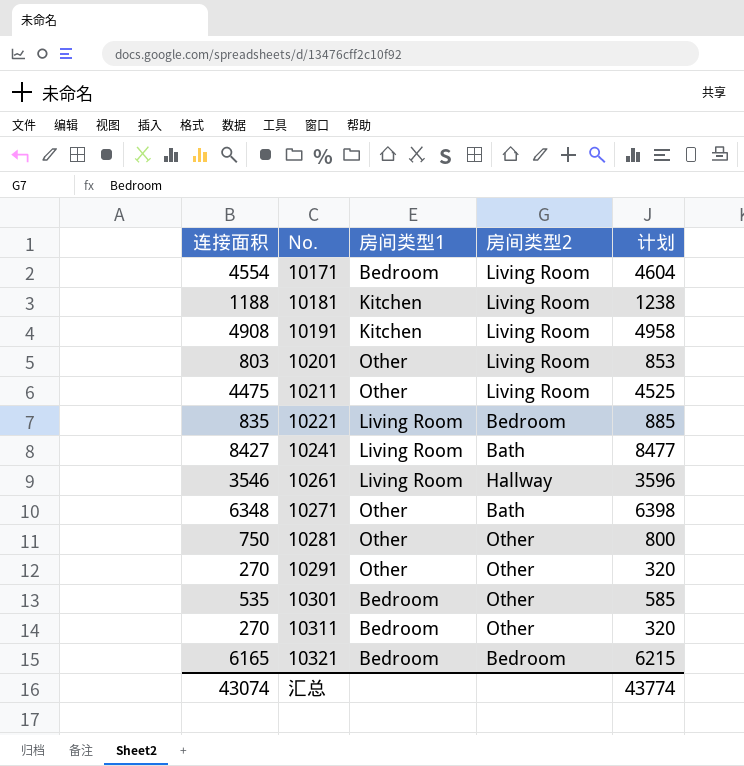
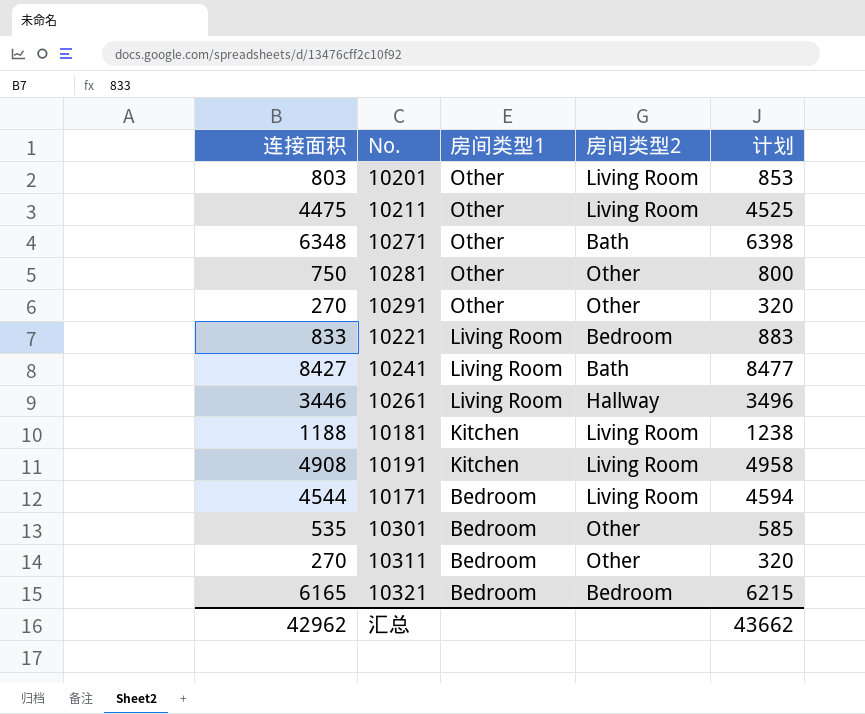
row order: No. ascending -> 房间类型1 descending
10221 | 连接面积: 835 -> 833
10221 | 计划: 885 -> 883
10261 | 连接面积: 3546 -> 3446
10261 | 计划: 3596 -> 3496
10171 | 连接面积: 4554 -> 4544
10171 | 计划: 4604 -> 4594
汇总 | 连接面积: 43074 -> 42962
汇总 | 计划: 43774 -> 43662

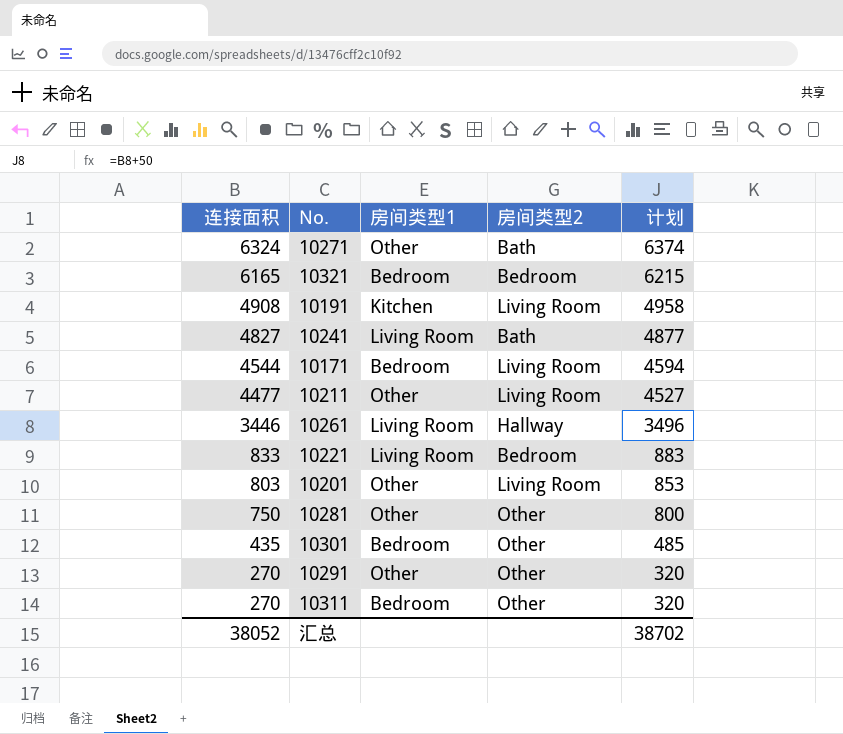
row order: 房间类型1 descending -> 连接面积 descending
row 10181: 1188 | Kitchen | Living Room | 1238 -> none
10271 | 连接面积: 6348 -> 6324
10271 | 计划: 6398 -> 6374
10241 | 连接面积: 8427 -> 4827
10241 | 计划: 8477 -> 4877
10211 | 连接面积: 4475 -> 4477
10211 | 计划: 4525 -> 4527
10301 | 连接面积: 535 -> 435
10301 | 计划: 585 -> 485
汇总 | 连接面积: 42962 -> 38052
汇总 | 计划: 43662 -> 38702

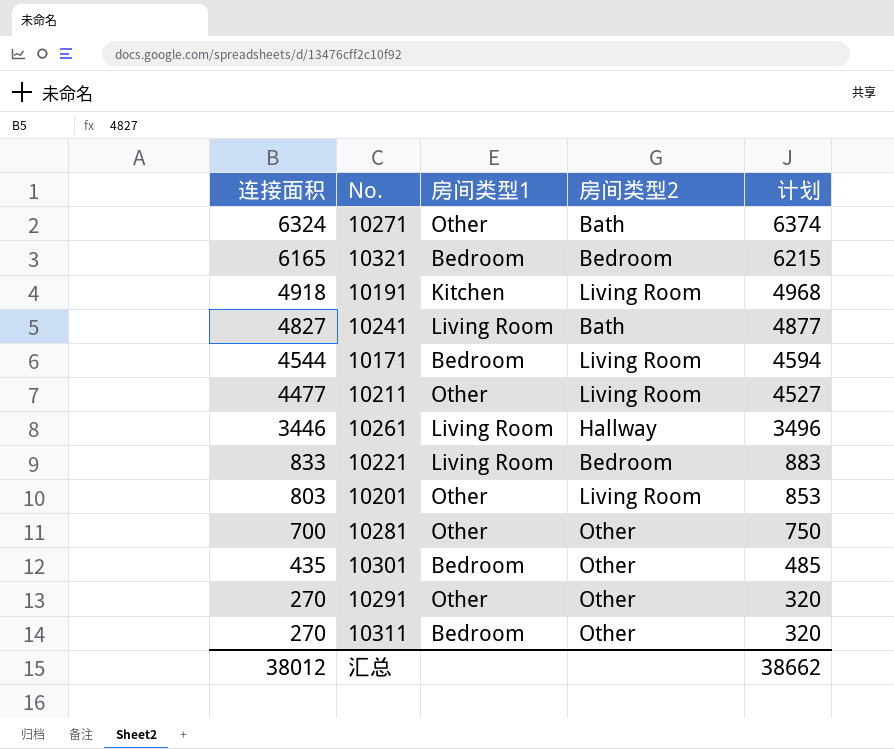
10191 | 连接面积: 4908 -> 4918
10191 | 计划: 4958 -> 4968
10281 | 连接面积: 750 -> 700
10281 | 计划: 800 -> 750
汇总 | 连接面积: 38052 -> 38012
汇总 | 计划: 38702 -> 38662

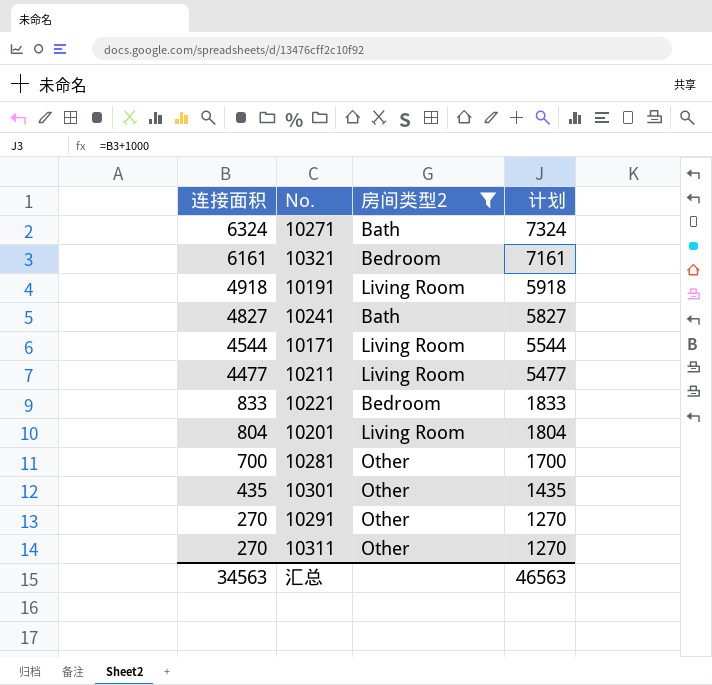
filter: none -> 房间类型2 != Hallway
column 房间类型1 | position: 3 -> none
column 计划 | formula: [连接面积] + 50 -> [连接面积] + 1000
10321 | 连接面积: 6165 -> 6161
10201 | 连接面积: 803 -> 804
汇总 | 连接面积: 38012 -> 34563
汇总 | 计划: 38662 -> 46563

